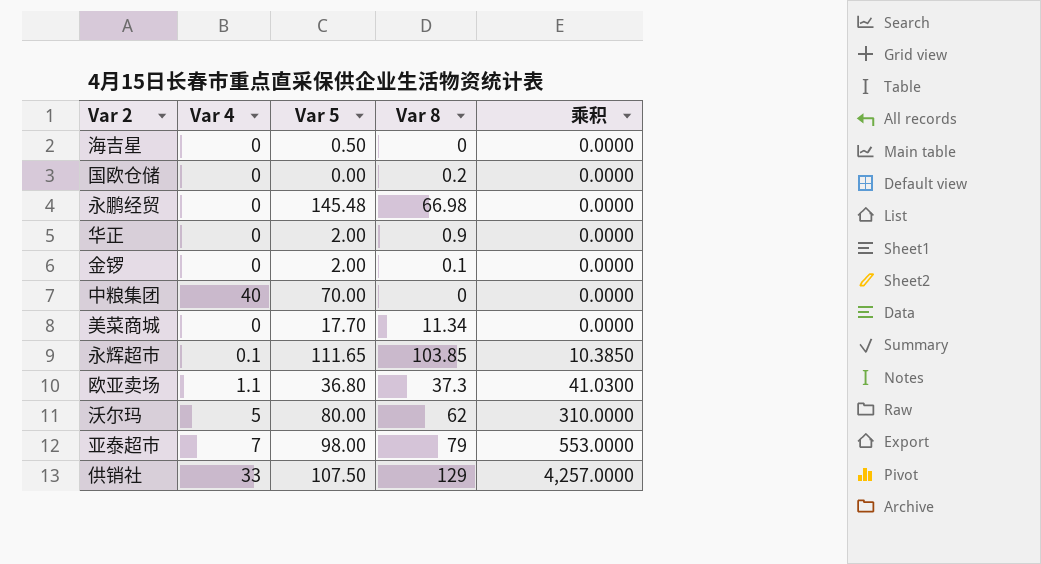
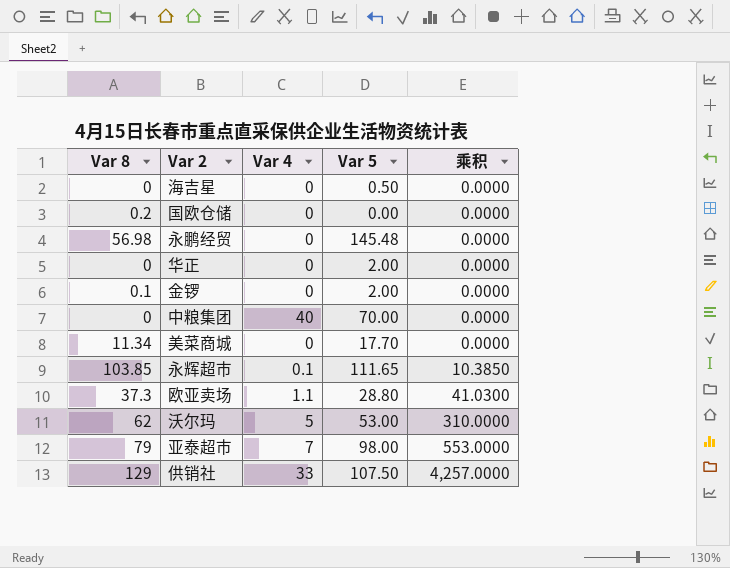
column Var 8 | position: 4 -> 1
永鹏经贸 | Var 8: 66.98 -> 56.98
华正 | Var 8: 0.9 -> 0
欧亚卖场 | Var 5: 36.80 -> 28.80
沃尔玛 | Var 5: 80.00 -> 53.00

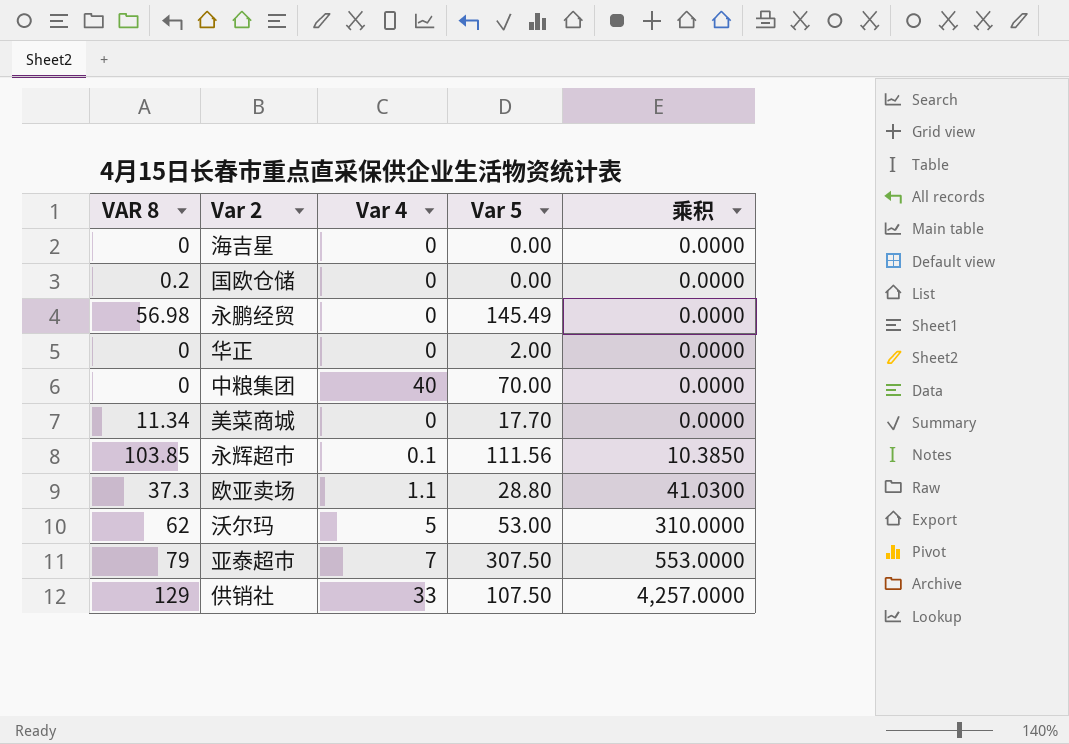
column name: Var 8 -> VAR 8
row 金锣: 0.1 | 0 | 2.00 | 0.0000 -> none
海吉星 | Var 5: 0.50 -> 0.00
永鹏经贸 | Var 5: 145.48 -> 145.49
永辉超市 | Var 5: 111.65 -> 111.56
亚泰超市 | Var 5: 98.00 -> 307.50

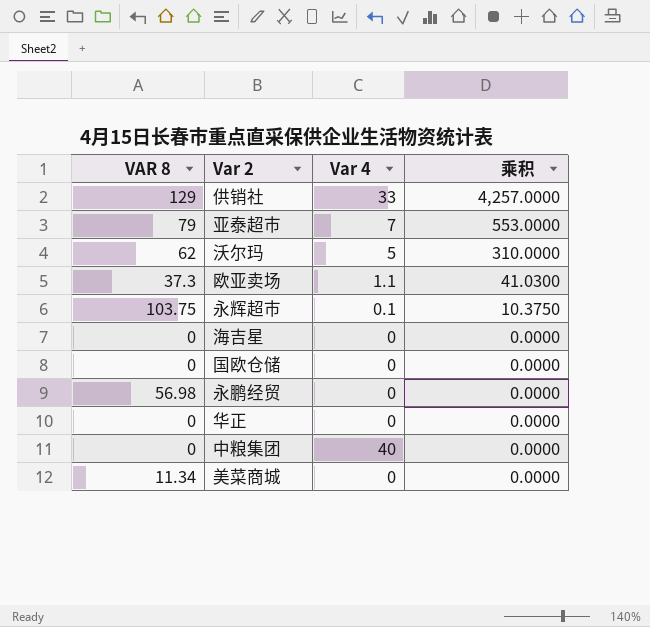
row order: 乘积 ascending -> 乘积 descending
column Var 5 | position: 4 -> none
永辉超市 | VAR 8: 103.85 -> 103.75
永辉超市 | 乘积: 10.3850 -> 10.3750
国欧仓储 | VAR 8: 0.2 -> 0

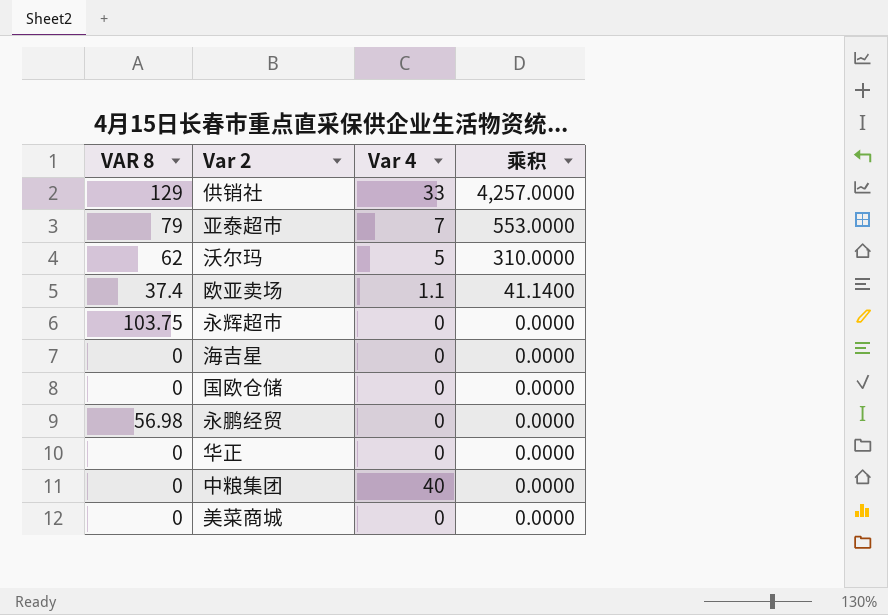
欧亚卖场 | VAR 8: 37.3 -> 37.4
欧亚卖场 | 乘积: 41.0300 -> 41.1400
永辉超市 | Var 4: 0.1 -> 0
永辉超市 | 乘积: 10.3750 -> 0.0000
美菜商城 | VAR 8: 11.34 -> 0

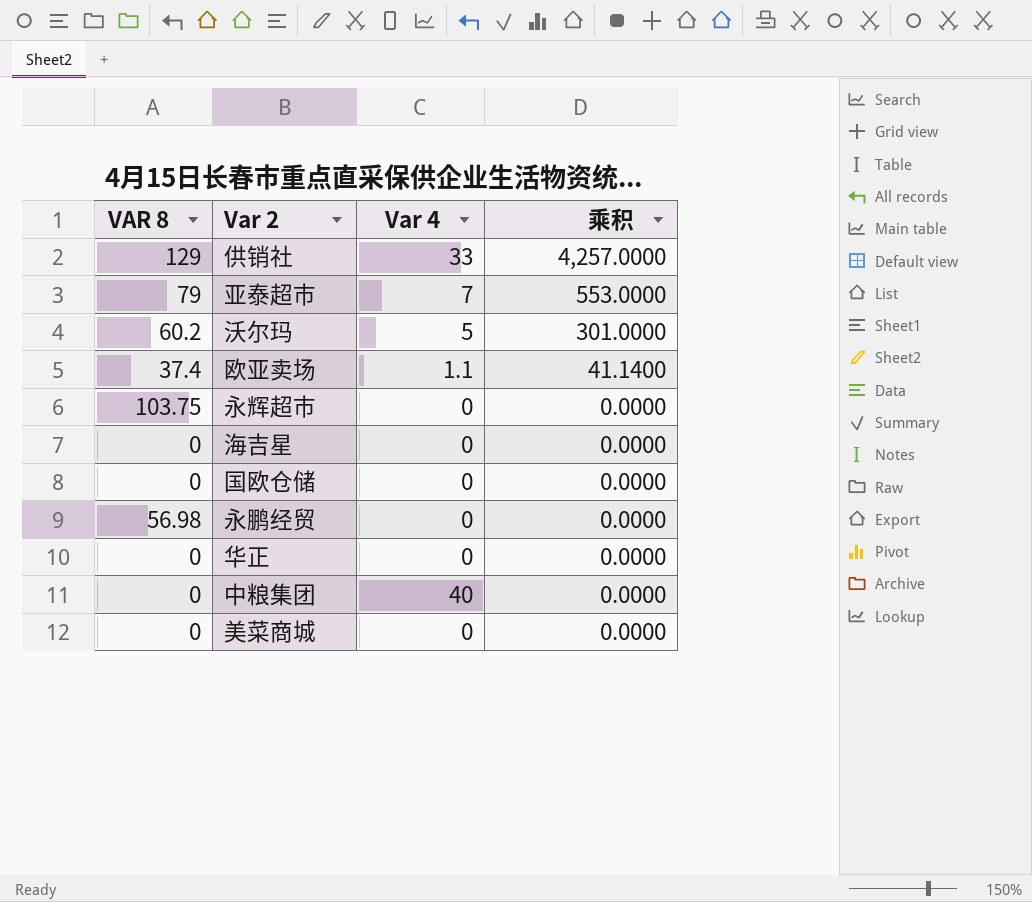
沃尔玛 | VAR 8: 62 -> 60.2
沃尔玛 | 乘积: 310.0000 -> 301.0000

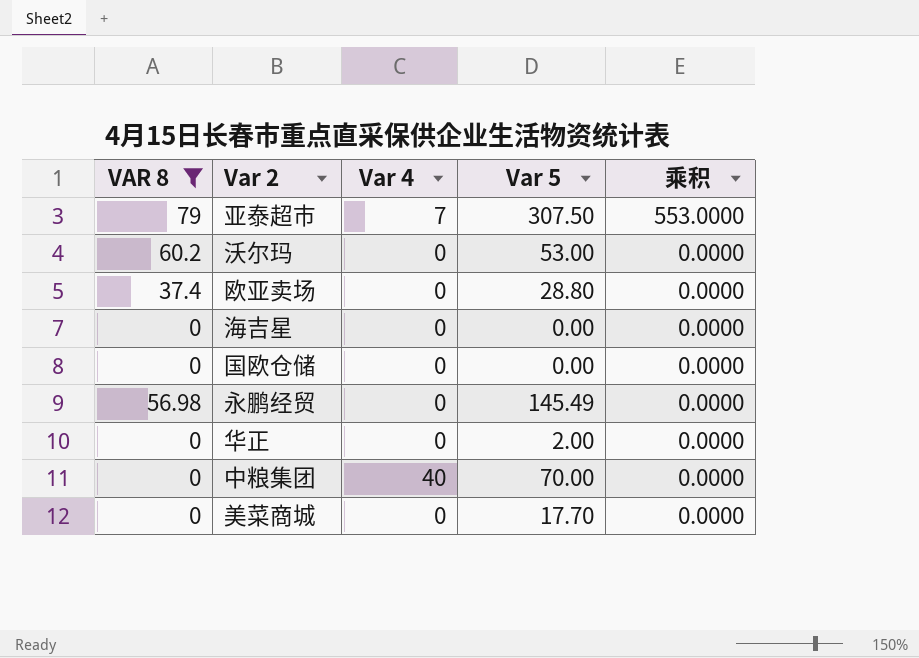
filter: none -> VAR 8 <= 79
column Var 5 | position: none -> 4
沃尔玛 | Var 4: 5 -> 0
沃尔玛 | 乘积: 301.0000 -> 0.0000
欧亚卖场 | Var 4: 1.1 -> 0
欧亚卖场 | 乘积: 41.1400 -> 0.0000

